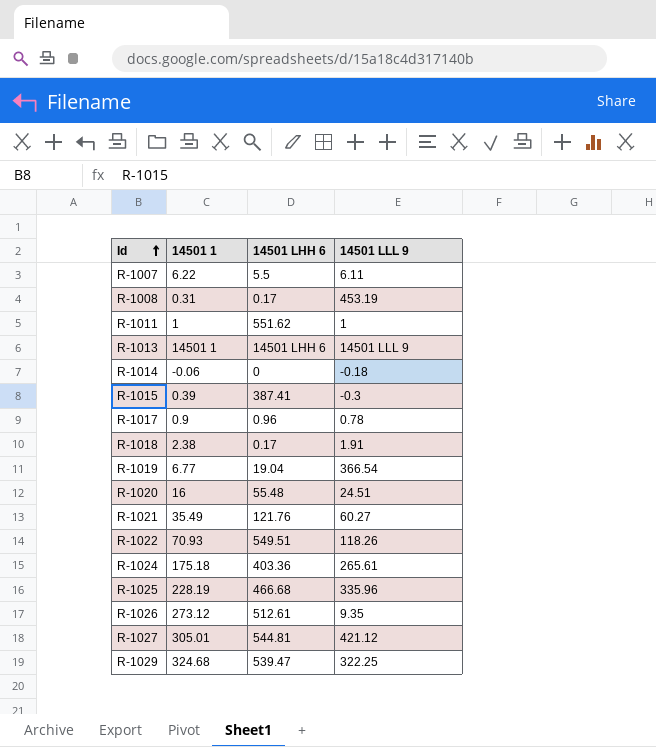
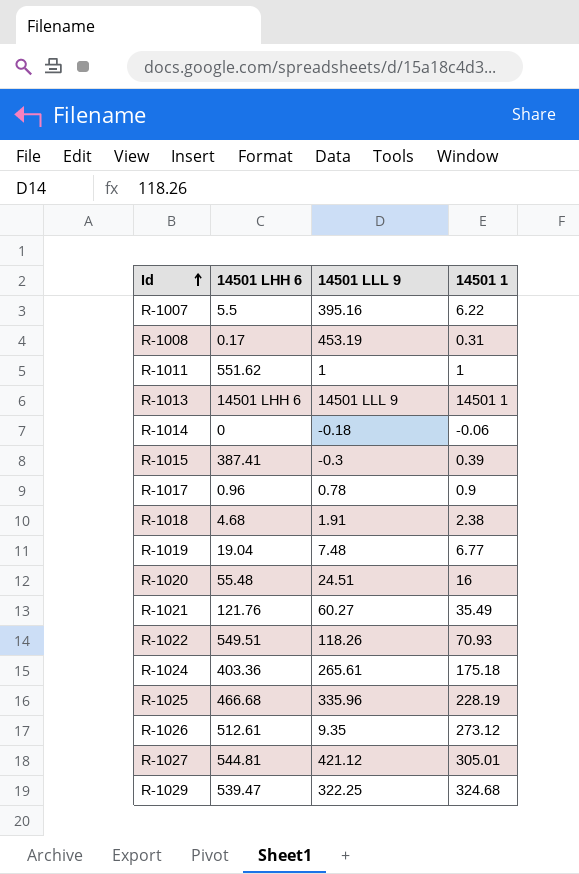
column 14501 1 | position: 2 -> 4
R-1007 | 14501 LLL 9: 6.11 -> 395.16
R-1018 | 14501 LHH 6: 0.17 -> 4.68
R-1019 | 14501 LLL 9: 366.54 -> 7.48

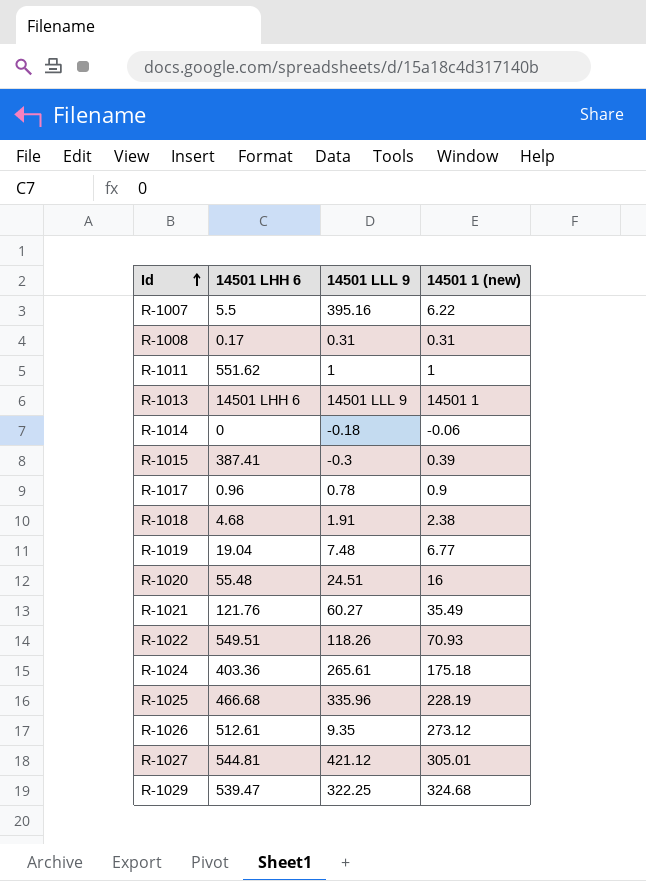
column name: 14501 1 -> 14501 1 (new)
R-1008 | 14501 LLL 9: 453.19 -> 0.31

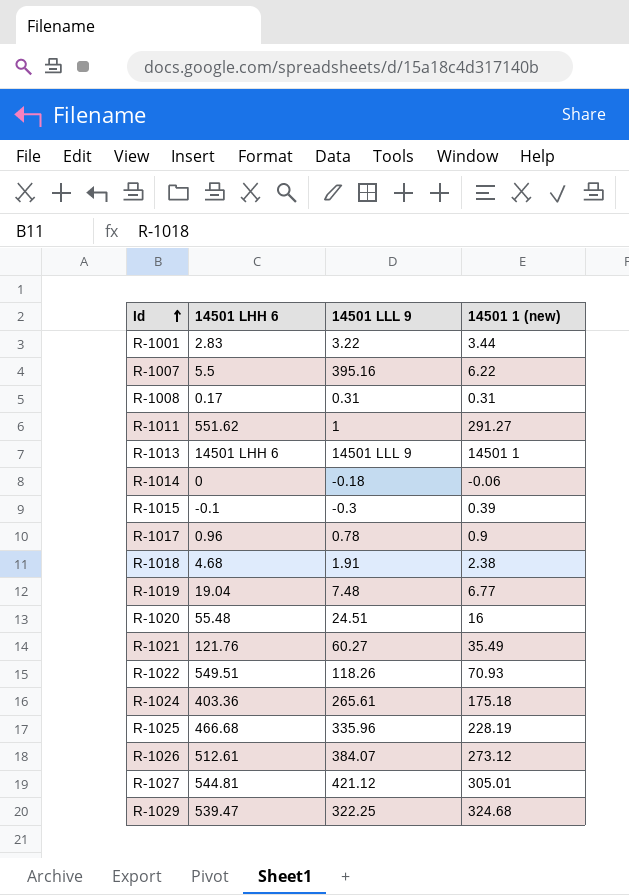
row R-1001: none -> 2.83 | 3.22 | 3.44
R-1011 | 14501 1 (new): 1 -> 291.27
R-1015 | 14501 LHH 6: 387.41 -> -0.1
R-1026 | 14501 LLL 9: 9.35 -> 384.07

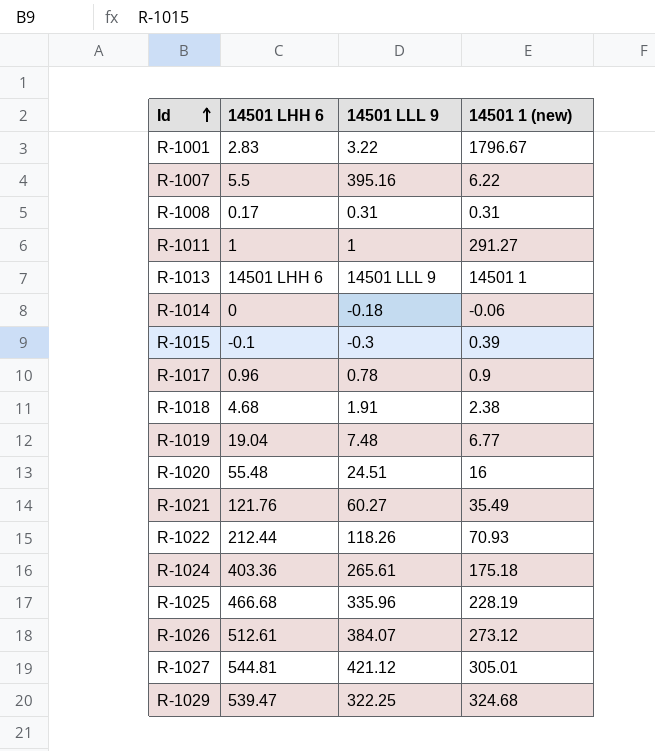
R-1001 | 14501 1 (new): 3.44 -> 1796.67
R-1011 | 14501 LHH 6: 551.62 -> 1
R-1022 | 14501 LHH 6: 549.51 -> 212.44

